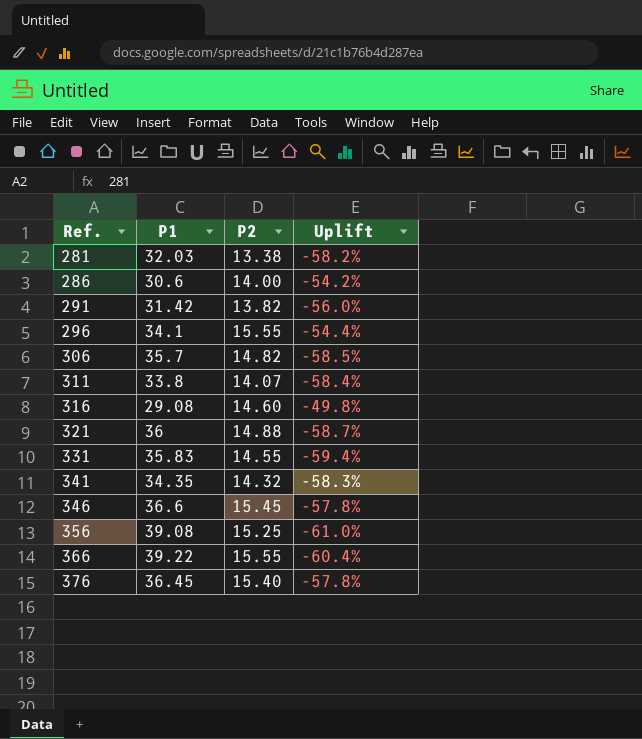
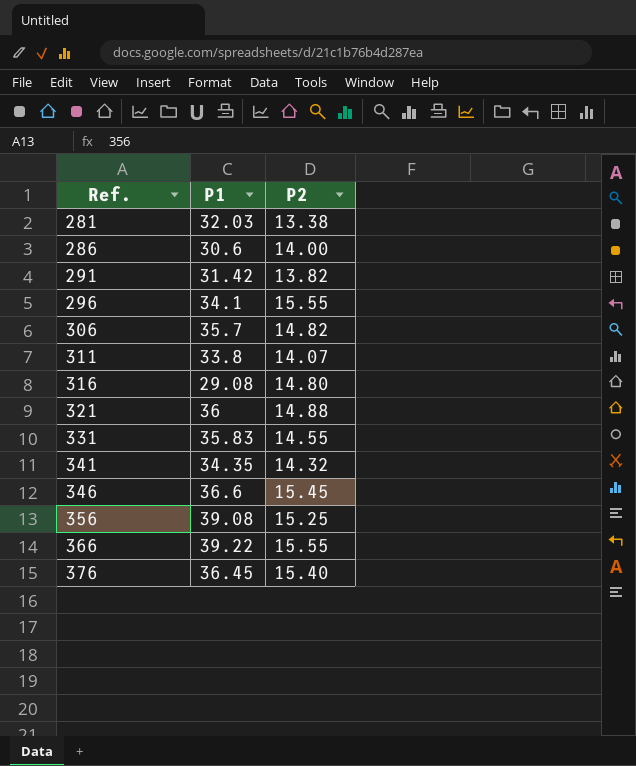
column Uplift | formula: ([P2] - [P1]) / [P1] -> none
316 | P2: 14.60 -> 14.80

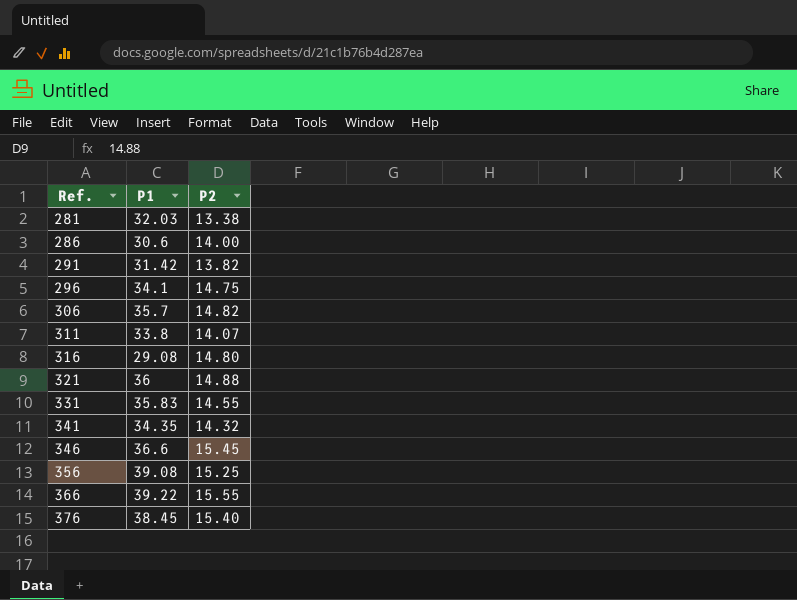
296 | P2: 15.55 -> 14.75
376 | P1: 36.45 -> 38.45

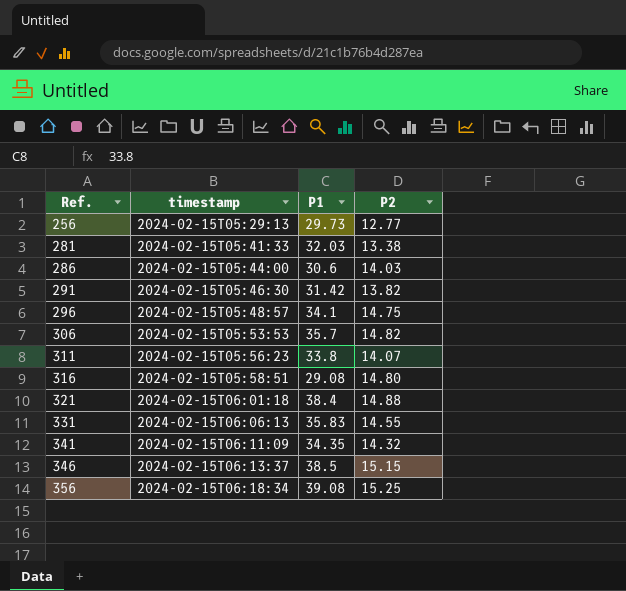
column timestamp | position: none -> 2
row 366: 39.22 | 15.55 -> none
row 376: 38.45 | 15.40 -> none
row 256: none -> 2024-02-15T05:29:13 | 29.73 | 12.77
286 | P2: 14.00 -> 14.03
321 | P1: 36 -> 38.4
346 | P1: 36.6 -> 38.5
346 | P2: 15.45 -> 15.15

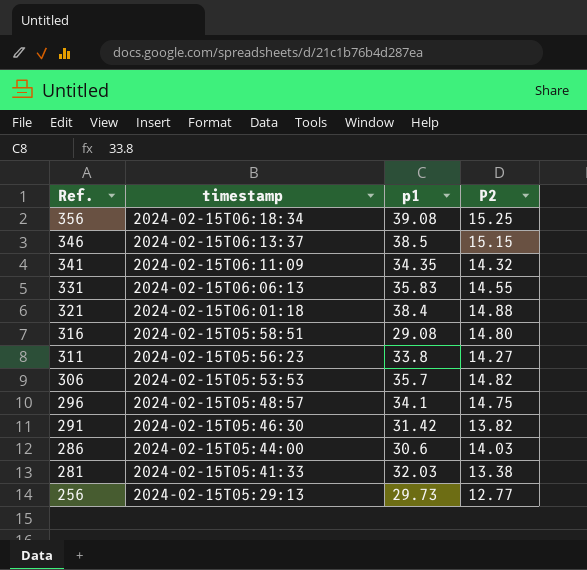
row order: Ref. ascending -> Ref. descending
column name: P1 -> p1
311 | P2: 14.07 -> 14.27

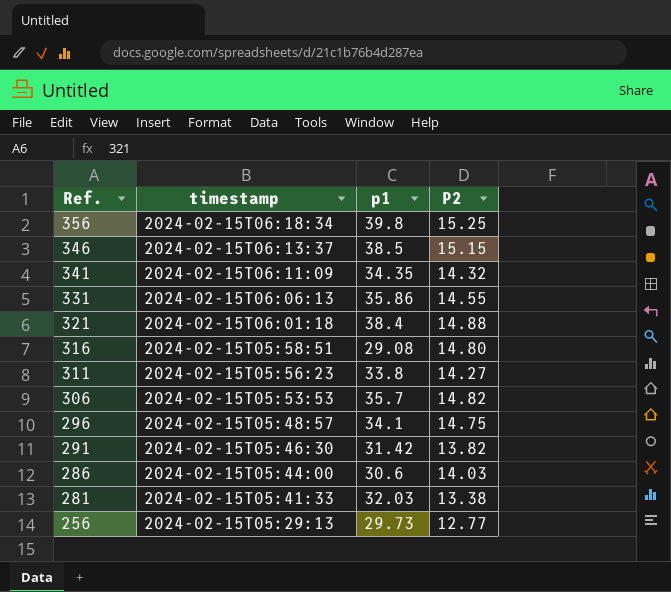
356 | p1: 39.08 -> 39.8
331 | p1: 35.83 -> 35.86

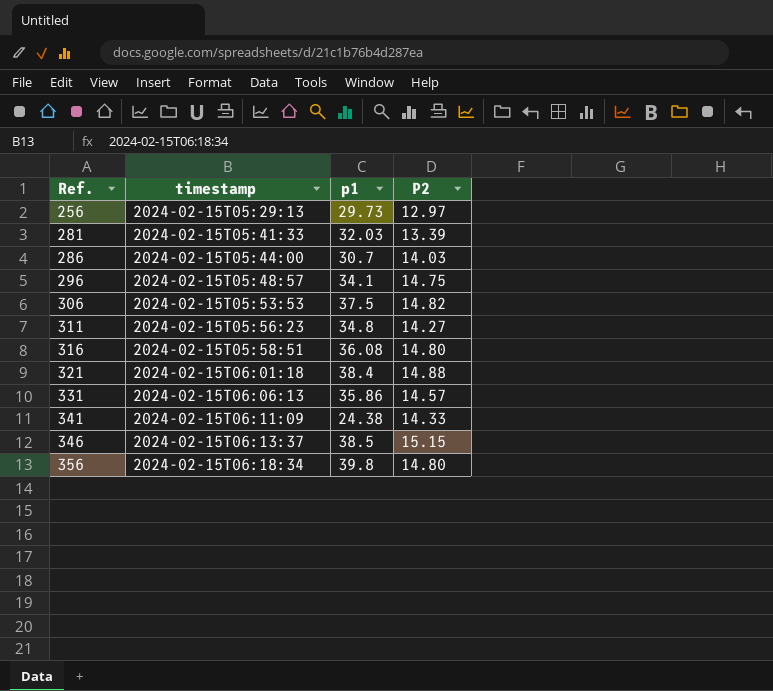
row order: Ref. descending -> Ref. ascending
row 291: 2024-02-15T05:46:30 | 31.42 | 13.82 -> none
256 | P2: 12.77 -> 12.97
281 | P2: 13.38 -> 13.39
286 | p1: 30.6 -> 30.7
306 | p1: 35.7 -> 37.5
311 | p1: 33.8 -> 34.8
316 | p1: 29.08 -> 36.08
331 | P2: 14.55 -> 14.57
341 | p1: 34.35 -> 24.38
341 | P2: 14.32 -> 14.33
356 | P2: 15.25 -> 14.80

